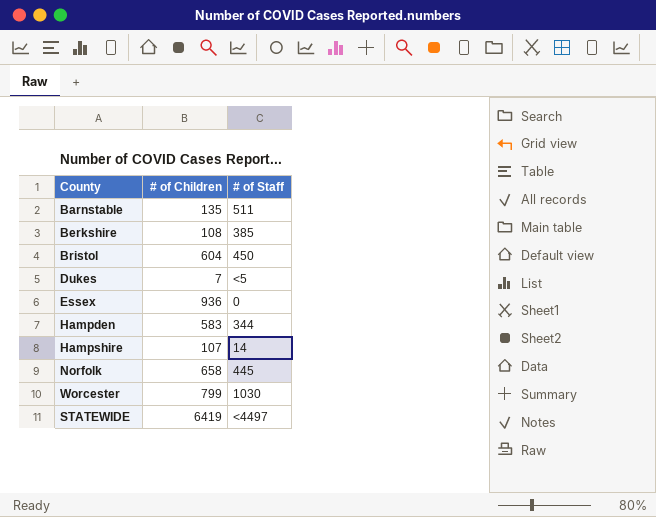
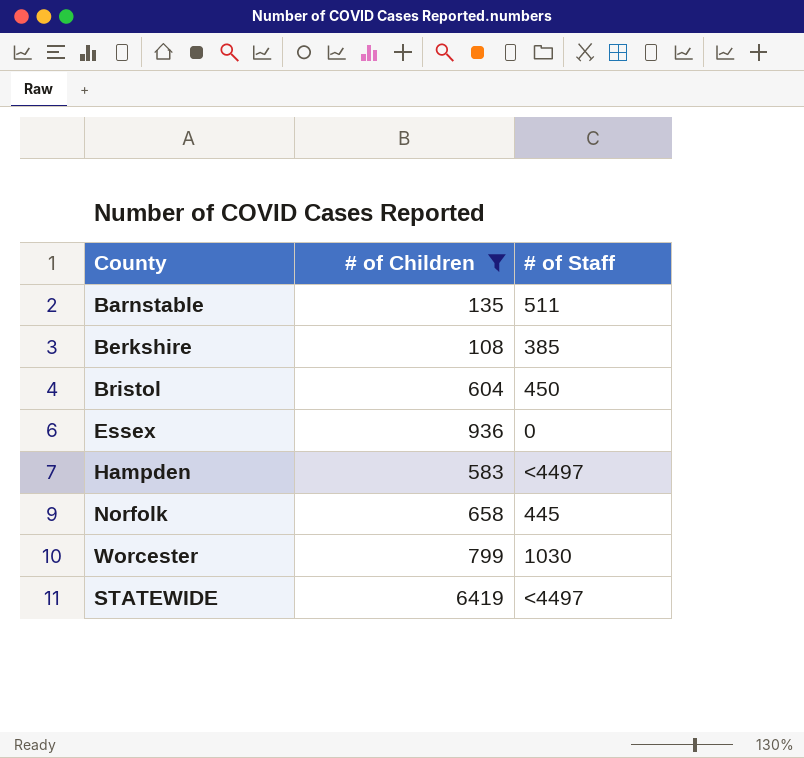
filter: none -> # of Children >= 108
Hampden | # of Staff: 344 -> <4497

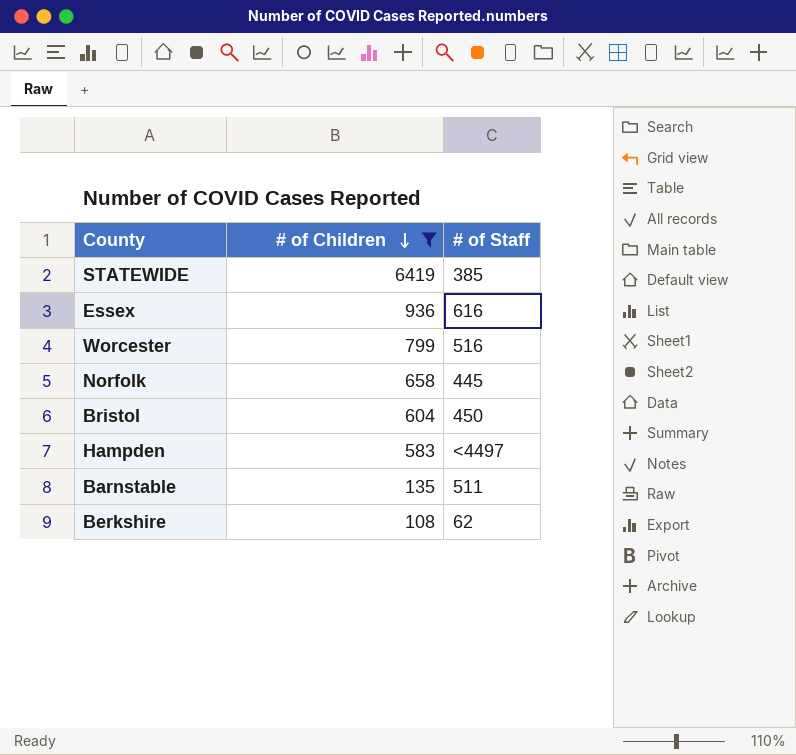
row order: none -> # of Children descending
STATEWIDE | # of Staff: <4497 -> 385
Essex | # of Staff: 0 -> 616
Worcester | # of Staff: 1030 -> 516
Berkshire | # of Staff: 385 -> 62

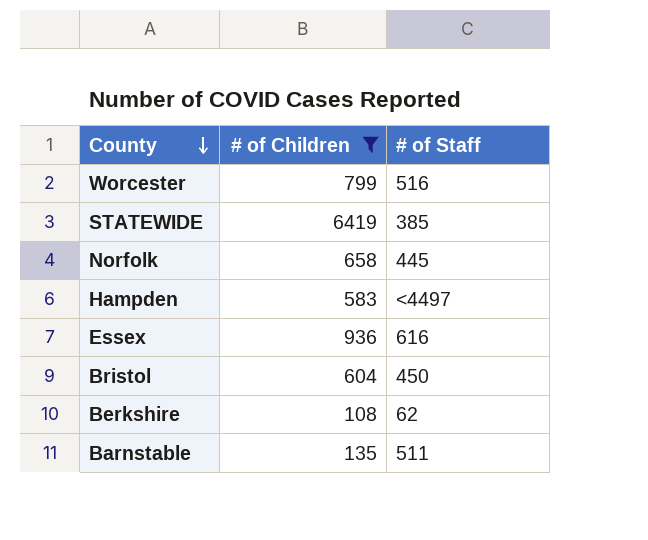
row order: # of Children descending -> County descending

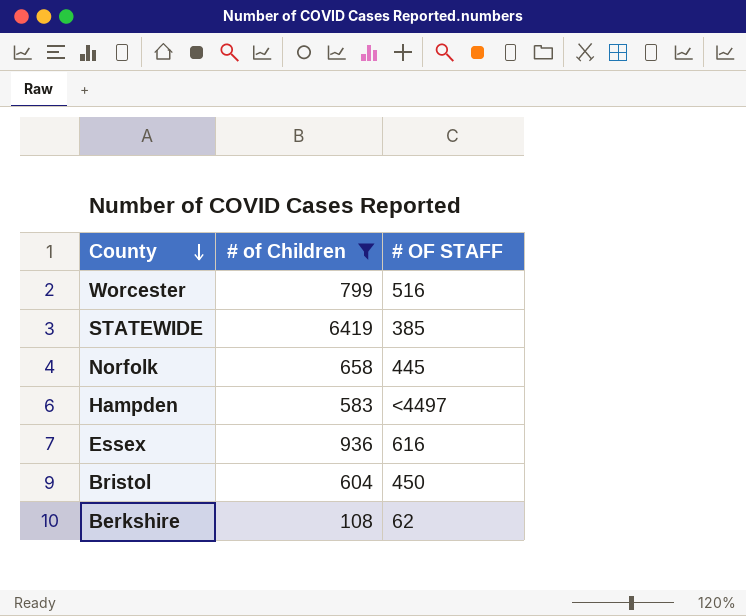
column name: # of Staff -> # OF STAFF
row Barnstable: 135 | 511 -> none

